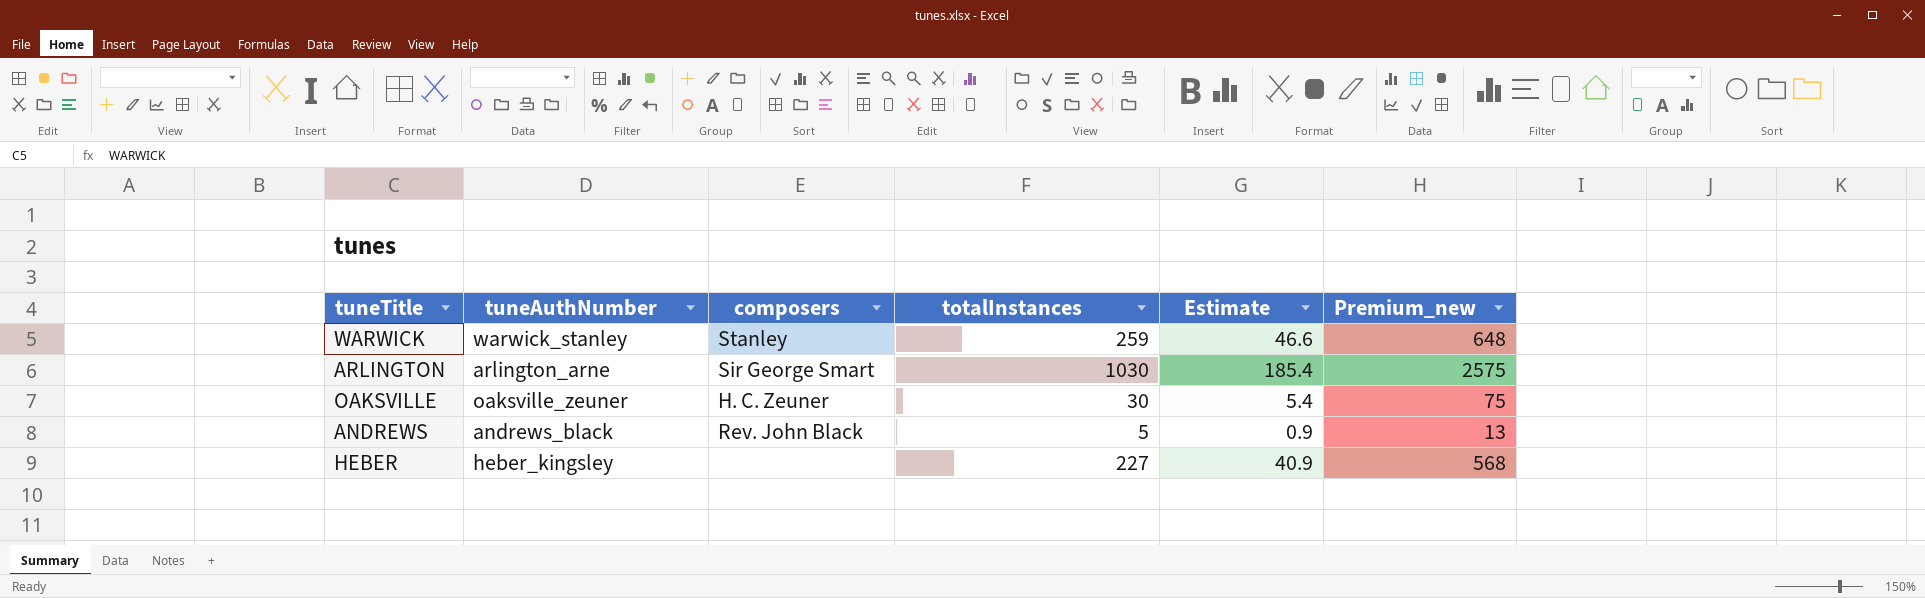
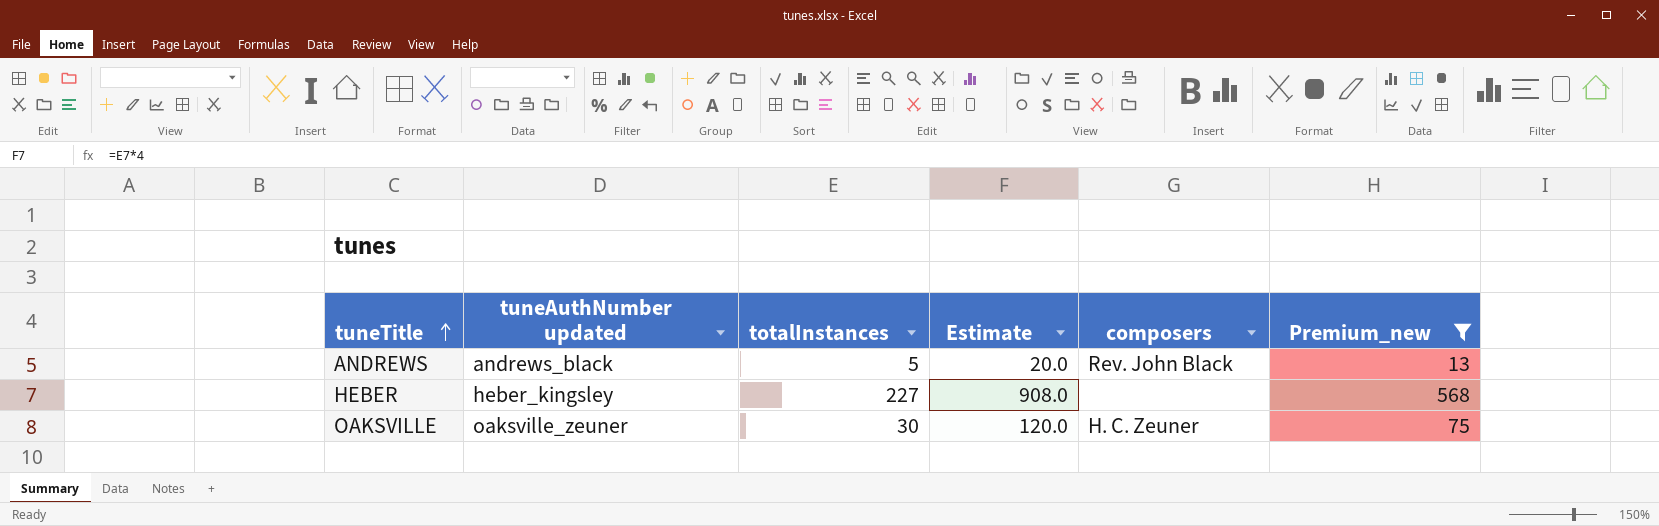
filter: none -> Premium_new <= 568
row order: none -> tuneTitle ascending
column name: tuneAuthNumber -> tuneAuthNumber updated
column Estimate | formula: [totalInstances] * 0.18 -> [totalInstances] * 4
column composers | position: 3 -> 5

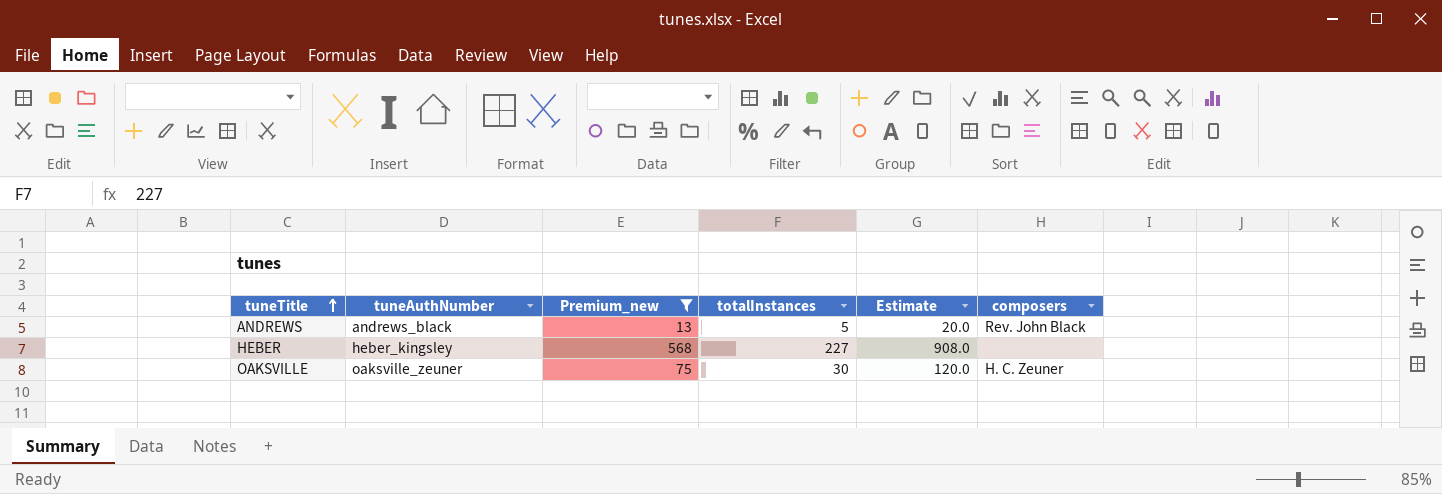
column name: tuneAuthNumber updated -> tuneAuthNumber
column Premium_new | position: 6 -> 3

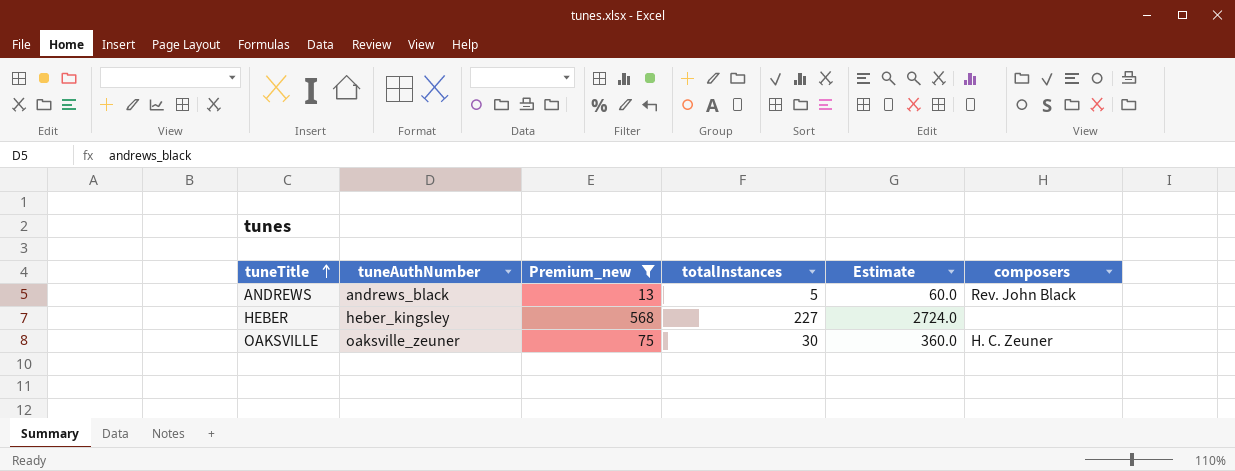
column Estimate | formula: [totalInstances] * 4 -> [totalInstances] * 12

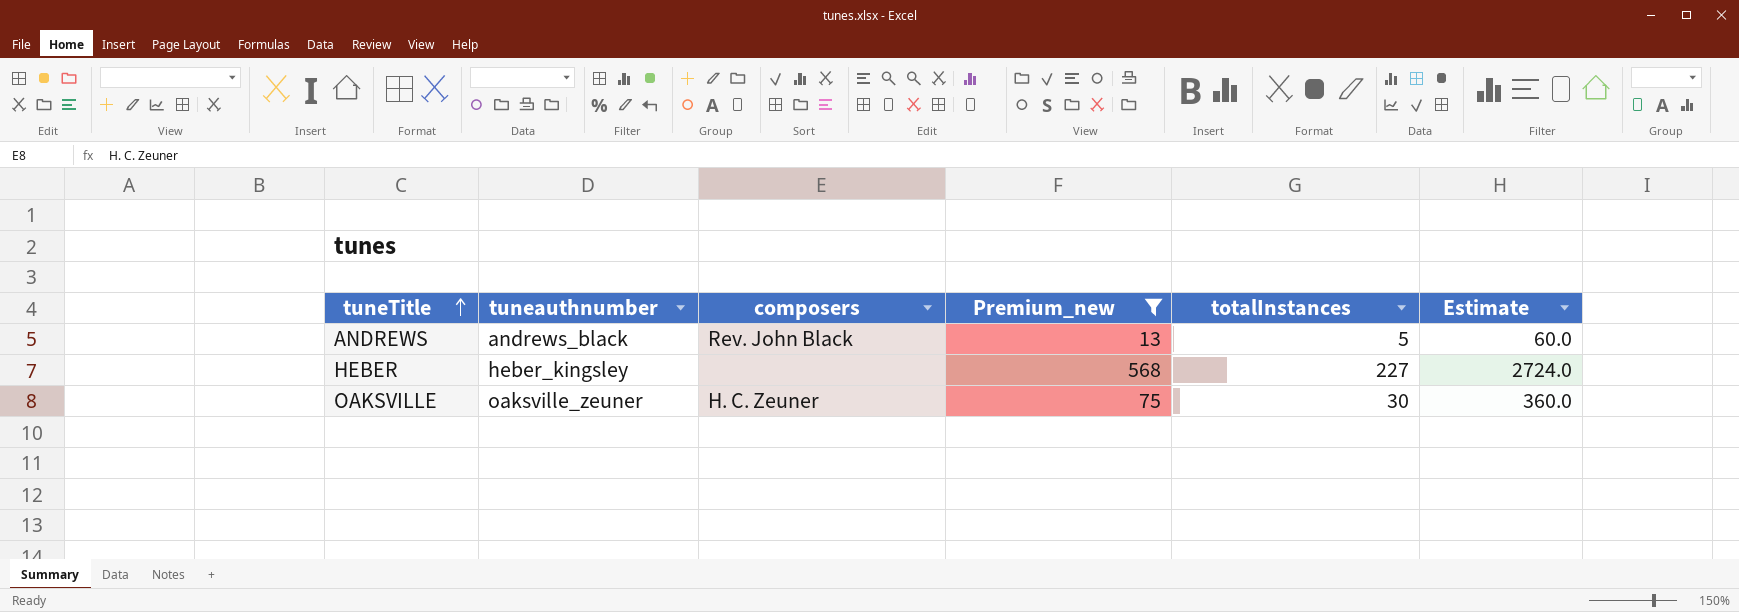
column name: tuneAuthNumber -> tuneauthnumber
column composers | position: 6 -> 3

